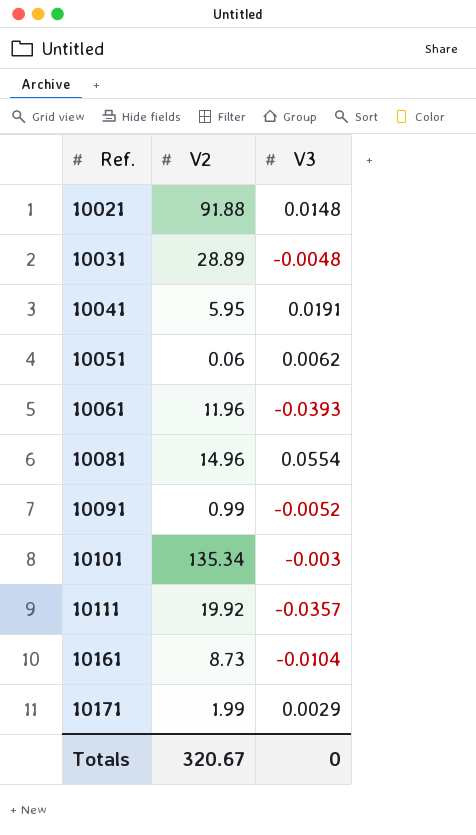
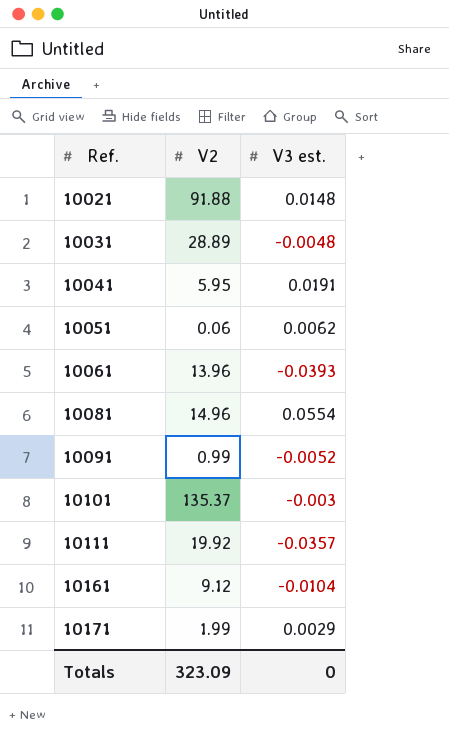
column name: V3 -> V3 est.
10061 | V2: 11.96 -> 13.96
10101 | V2: 135.34 -> 135.37
10161 | V2: 8.73 -> 9.12
Totals | V2: 320.67 -> 323.09

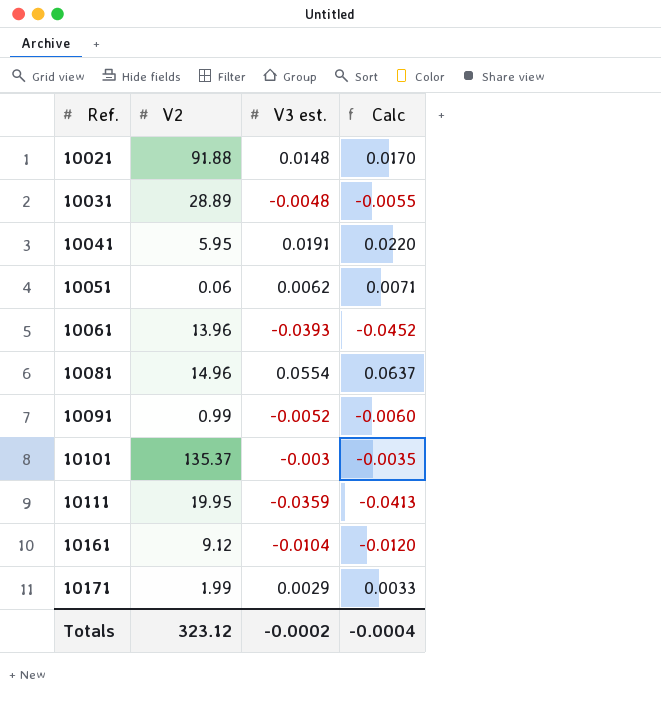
column Calc | formula: none -> [V3 est.] * 1.15
10111 | V2: 19.92 -> 19.95
10111 | V3 est.: -0.0357 -> -0.0359
Totals | V2: 323.09 -> 323.12
Totals | V3 est.: 0 -> -0.0002

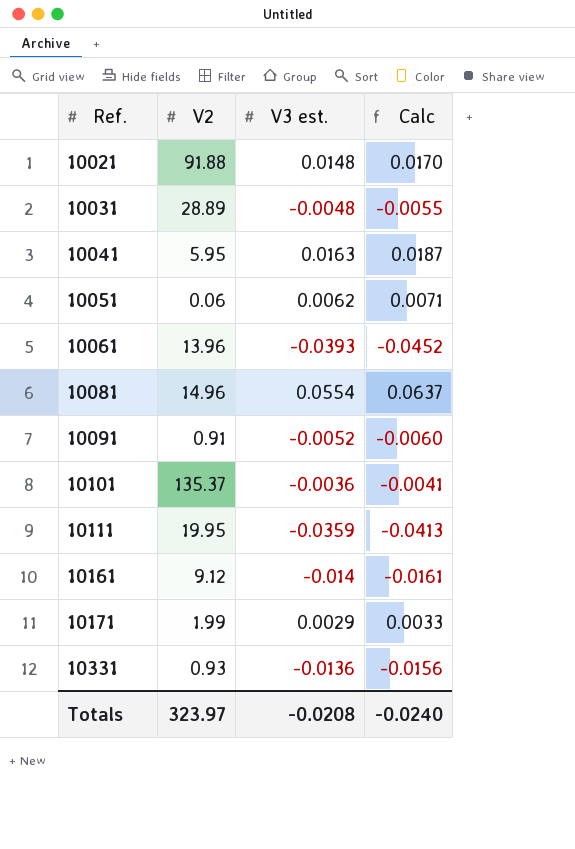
10041 | V3 est.: 0.0191 -> 0.0163
10041 | Calc: 0.0220 -> 0.0187
10091 | V2: 0.99 -> 0.91
10101 | V3 est.: -0.003 -> -0.0036
10101 | Calc: -0.0035 -> -0.0041
10161 | V3 est.: -0.0104 -> -0.014
10161 | Calc: -0.0120 -> -0.0161
row 10331: none -> 0.93 | -0.0136 | -0.0156
Totals | V2: 323.12 -> 323.97
Totals | V3 est.: -0.0002 -> -0.0208
Totals | Calc: -0.0004 -> -0.0240

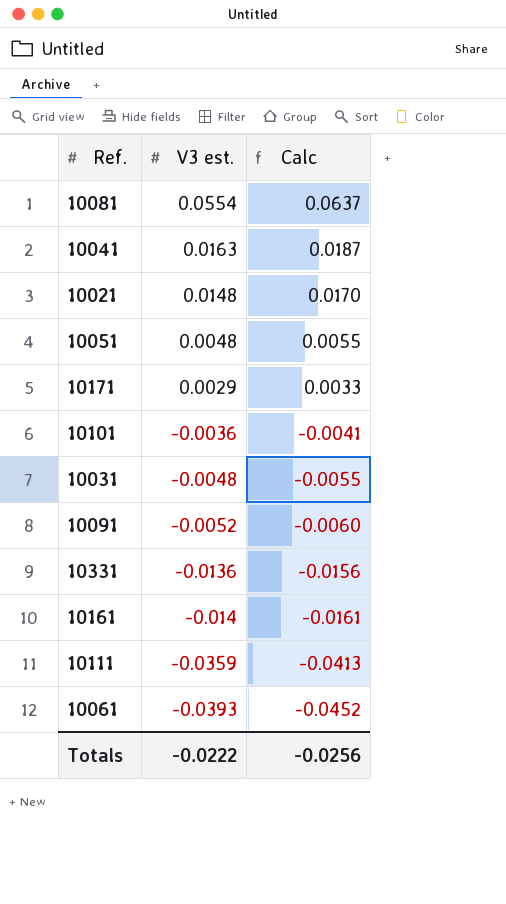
row order: Ref. ascending -> V3 est. descending
column V2 | position: 2 -> none
10051 | V3 est.: 0.0062 -> 0.0048
10051 | Calc: 0.0071 -> 0.0055
Totals | V3 est.: -0.0208 -> -0.0222
Totals | Calc: -0.0240 -> -0.0256

